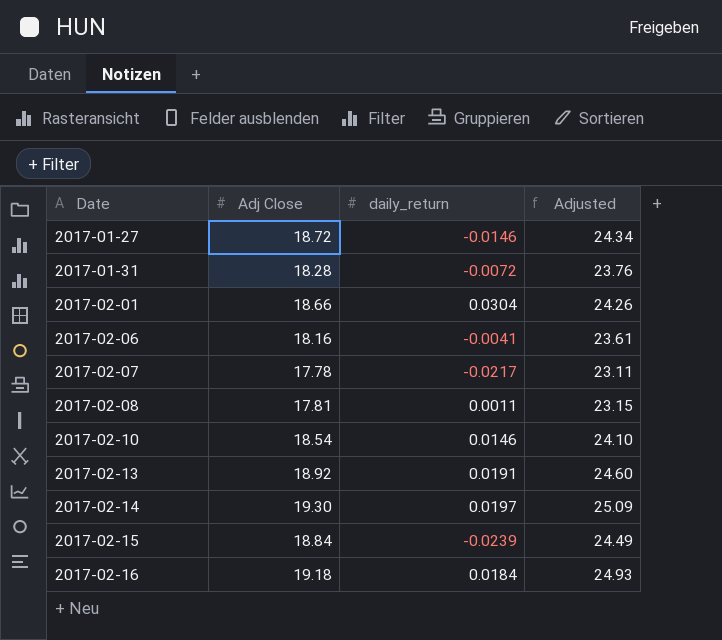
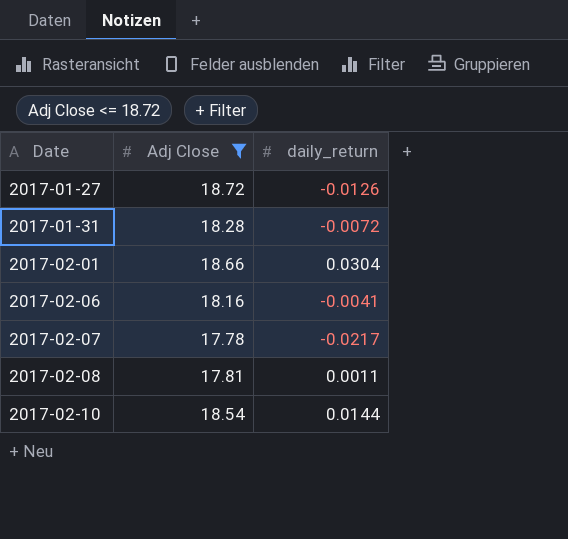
filter: none -> Adj Close <= 18.72
column Adjusted | formula: [Adj Close] * 1.3 -> none
2017-01-27 | daily_return: -0.0146 -> -0.0126
2017-02-10 | daily_return: 0.0146 -> 0.0144

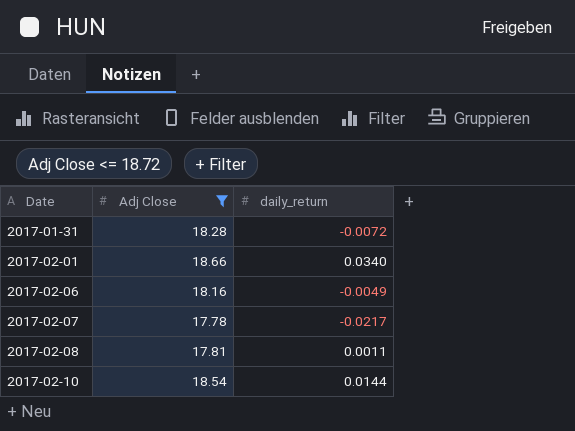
row 2017-01-27: 18.72 | -0.0126 -> none
2017-02-01 | daily_return: 0.0304 -> 0.0340
2017-02-06 | daily_return: -0.0041 -> -0.0049

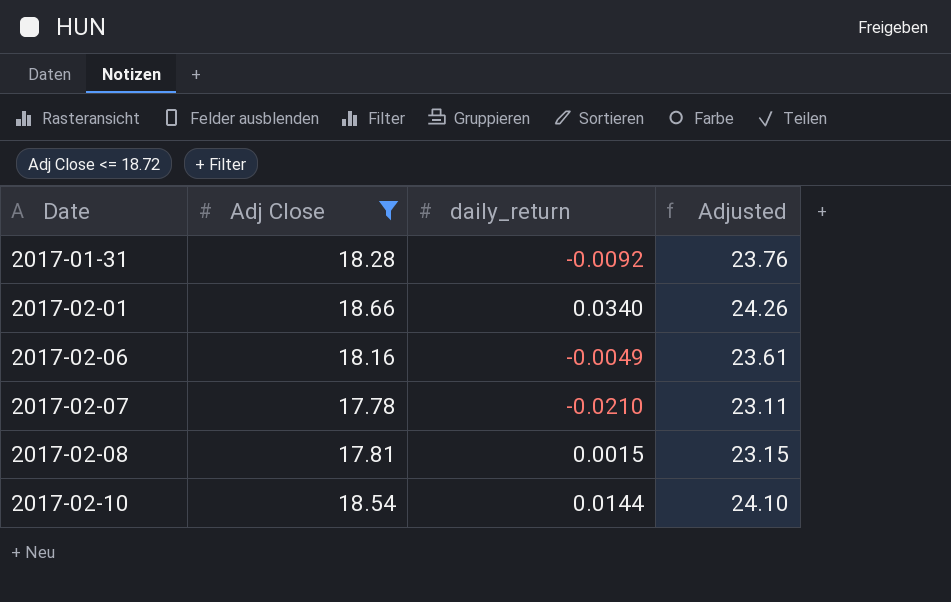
column Adjusted | formula: none -> [Adj Close] * 1.3
2017-01-31 | daily_return: -0.0072 -> -0.0092
2017-02-07 | daily_return: -0.0217 -> -0.0210
2017-02-08 | daily_return: 0.0011 -> 0.0015

